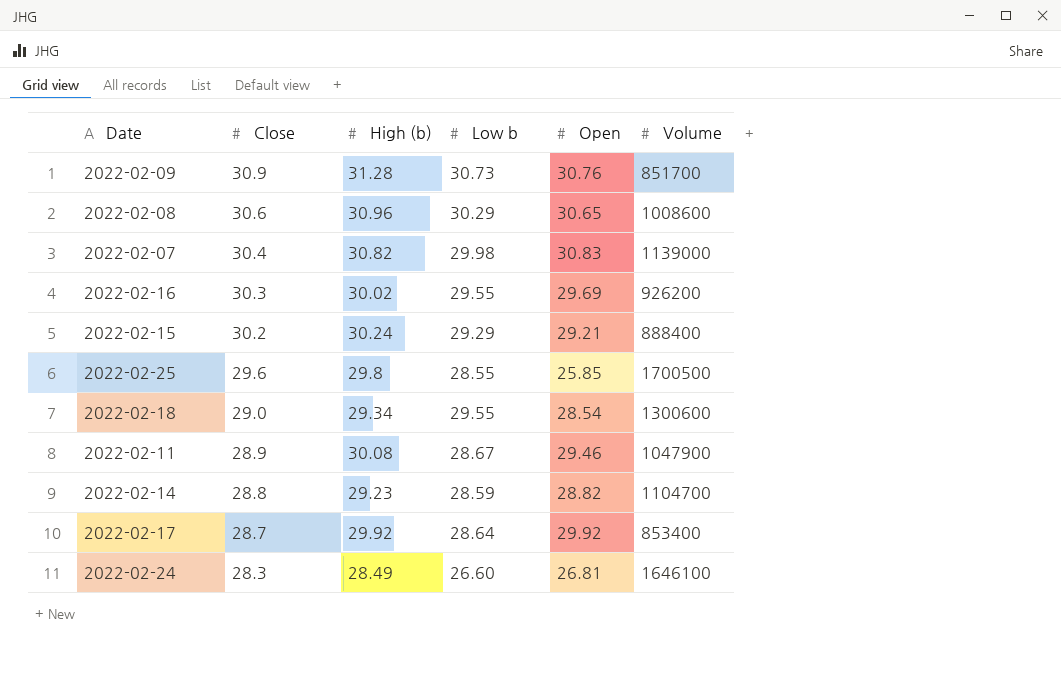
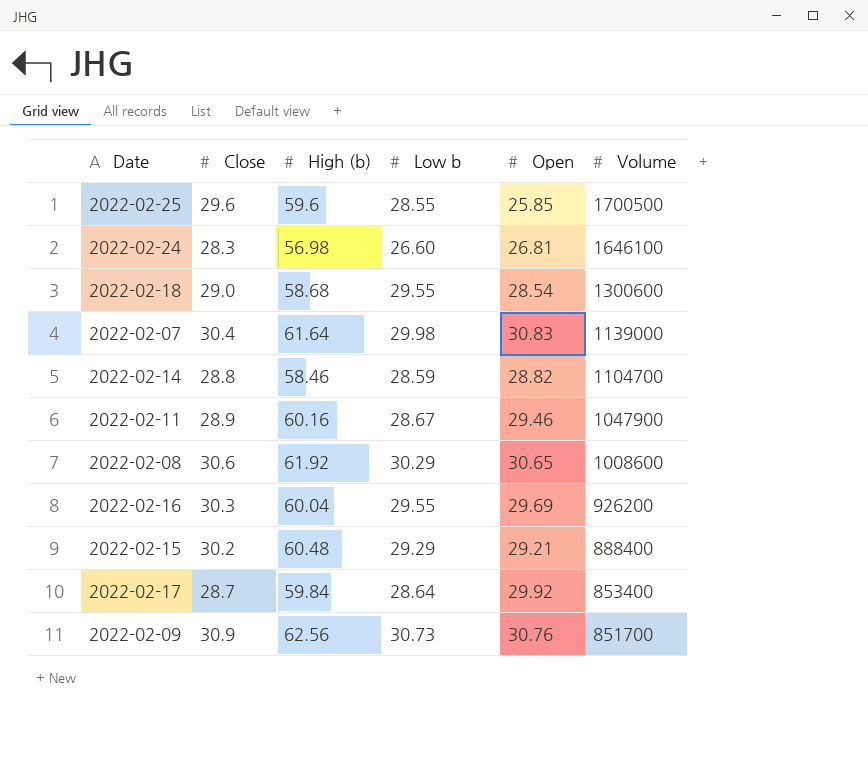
row order: Close descending -> Volume descending
2022-02-25 | High (b): 29.8 -> 59.6
2022-02-24 | High (b): 28.49 -> 56.98
2022-02-18 | High (b): 29.34 -> 58.68
2022-02-07 | High (b): 30.82 -> 61.64
2022-02-14 | High (b): 29.23 -> 58.46
2022-02-11 | High (b): 30.08 -> 60.16
2022-02-08 | High (b): 30.96 -> 61.92
2022-02-16 | High (b): 30.02 -> 60.04
2022-02-15 | High (b): 30.24 -> 60.48
2022-02-17 | High (b): 29.92 -> 59.84
2022-02-09 | High (b): 31.28 -> 62.56

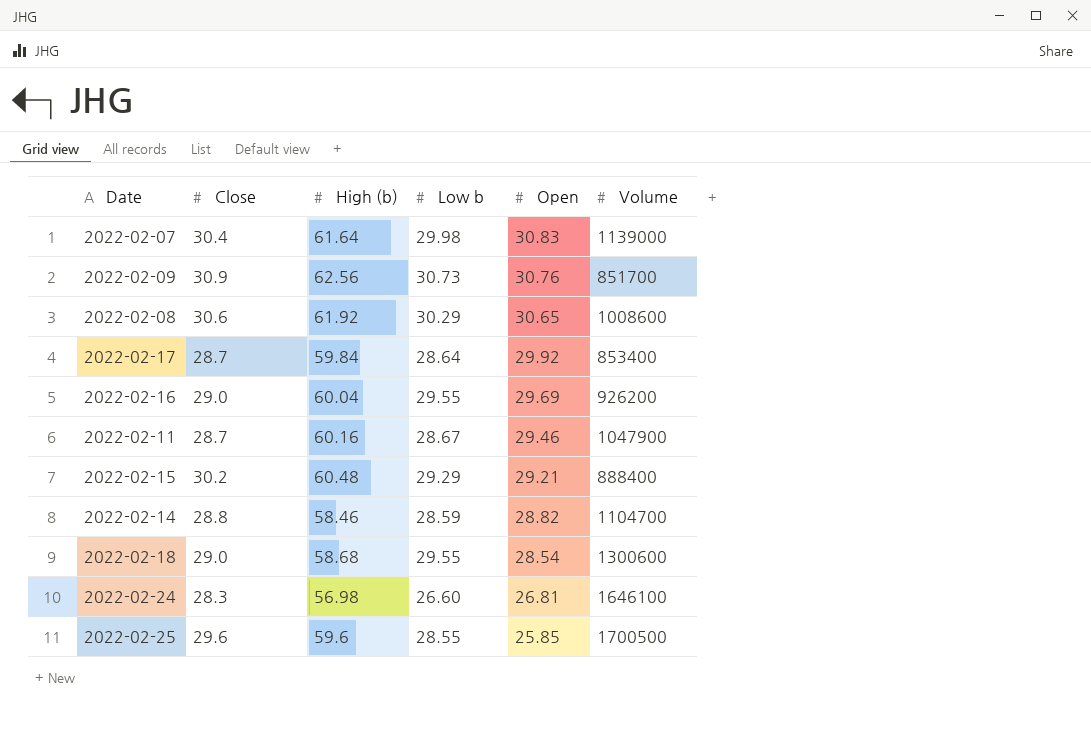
row order: Volume descending -> Open descending
2022-02-16 | Close: 30.3 -> 29.0
2022-02-11 | Close: 28.9 -> 28.7

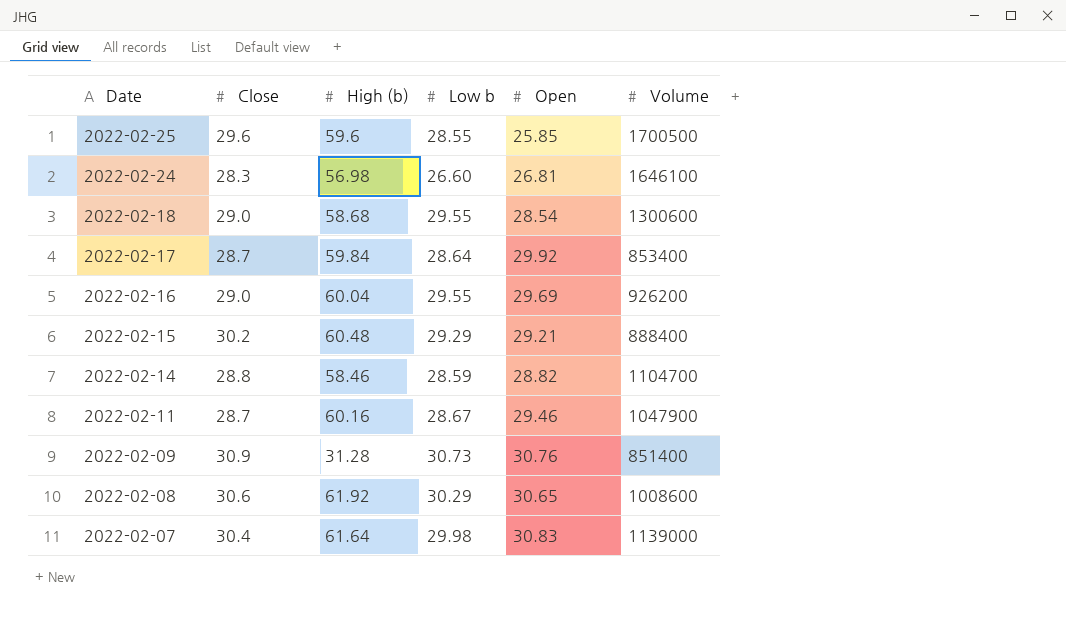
row order: Open descending -> Date descending
2022-02-09 | High (b): 62.56 -> 31.28
2022-02-09 | Volume: 851700 -> 851400

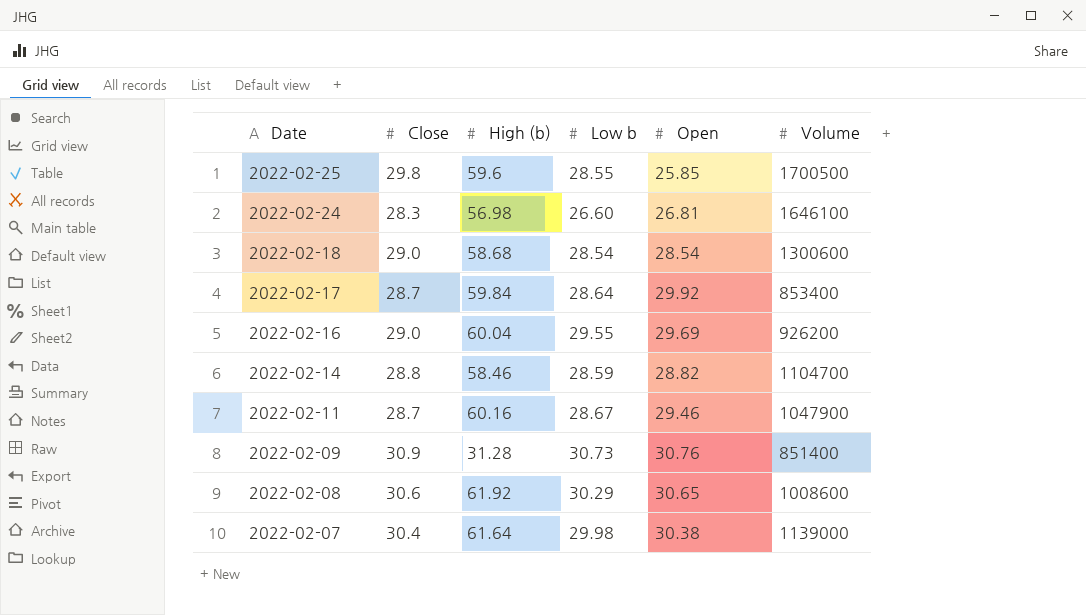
row 2022-02-15: 30.2 | 60.48 | 29.29 | 29.21 | 888400 -> none
2022-02-25 | Close: 29.6 -> 29.8
2022-02-18 | Low b: 29.55 -> 28.54
2022-02-07 | Open: 30.83 -> 30.38

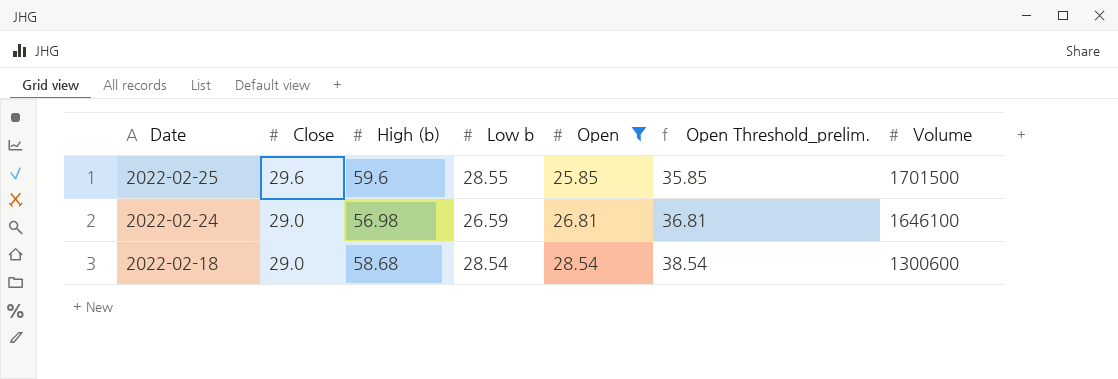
filter: none -> Open <= 28.54
column Open Threshold_prelim. | formula: none -> [Open] + 10
2022-02-25 | Close: 29.8 -> 29.6
2022-02-25 | Volume: 1700500 -> 1701500
2022-02-24 | Close: 28.3 -> 29.0
2022-02-24 | Low b: 26.60 -> 26.59

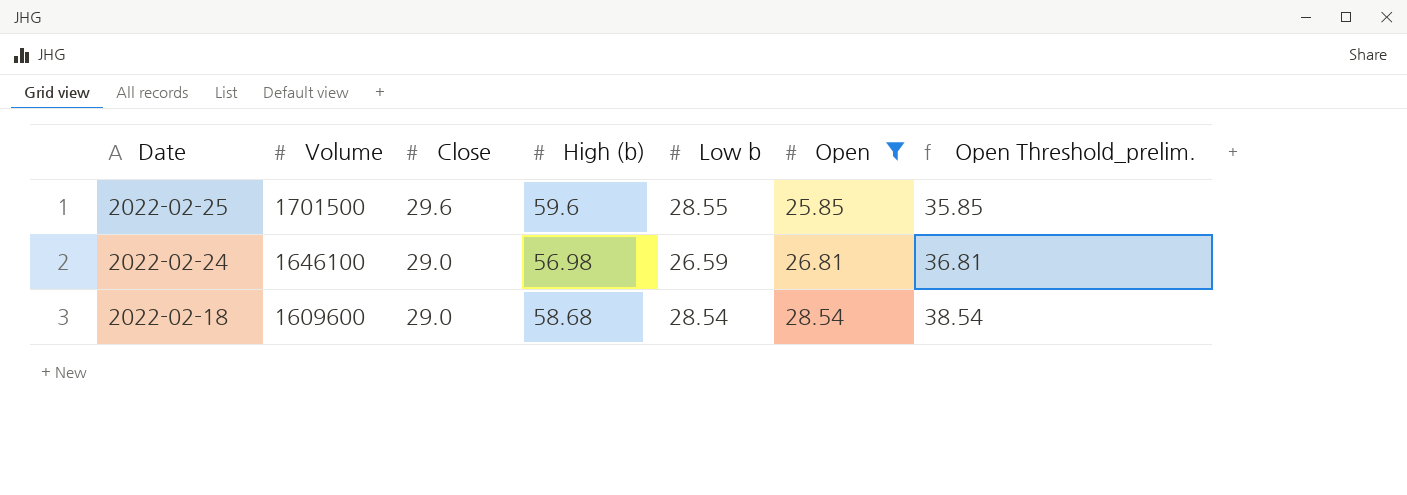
column Volume | position: 7 -> 2
2022-02-18 | Volume: 1300600 -> 1609600

